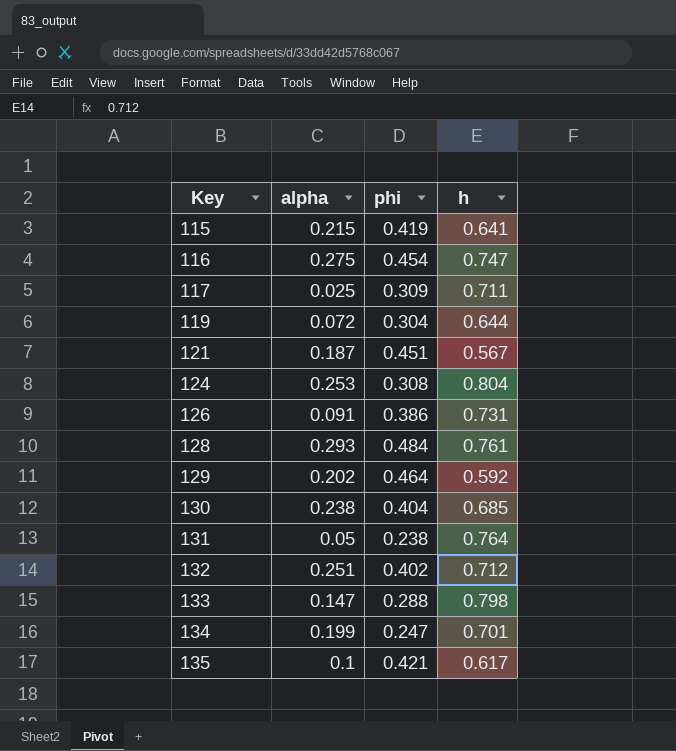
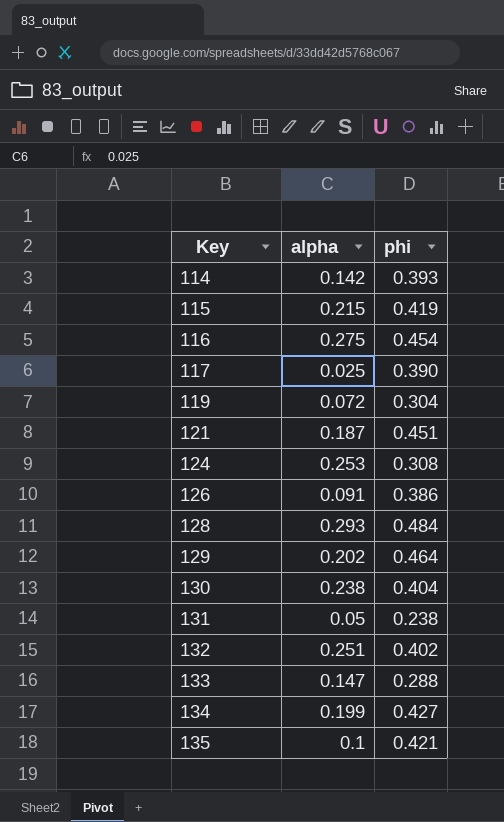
column h | position: 4 -> none
row 114: none -> 0.142 | 0.393
117 | phi: 0.309 -> 0.390
134 | phi: 0.247 -> 0.427

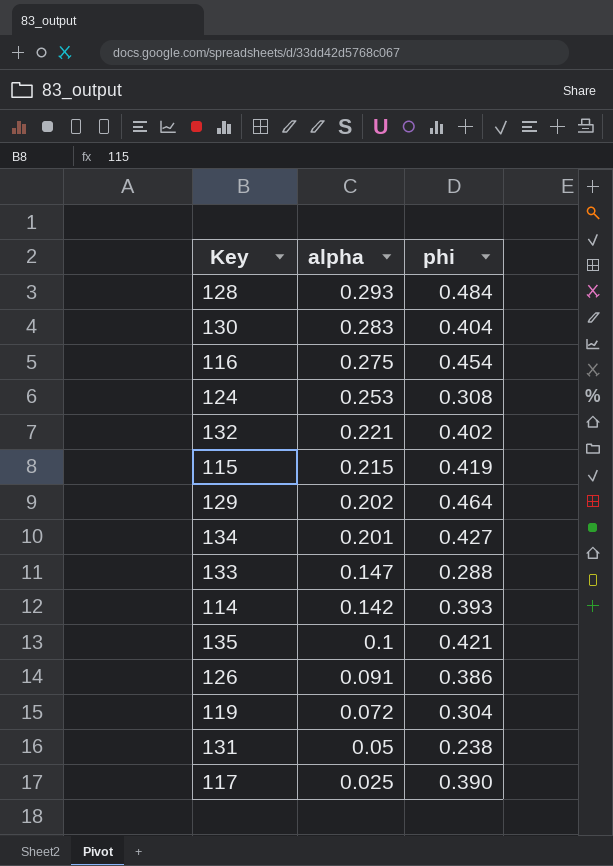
row order: Key ascending -> alpha descending
row 121: 0.187 | 0.451 -> none
130 | alpha: 0.238 -> 0.283
132 | alpha: 0.251 -> 0.221
134 | alpha: 0.199 -> 0.201

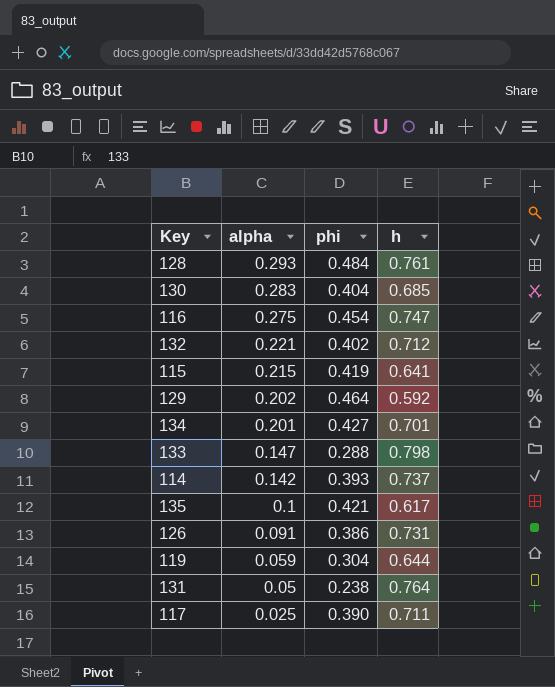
column h | position: none -> 4
row 124: 0.253 | 0.308 -> none
119 | alpha: 0.072 -> 0.059

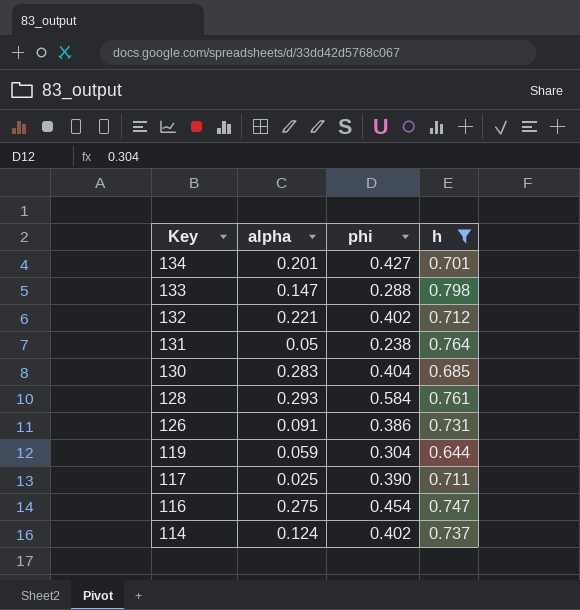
filter: none -> h >= 0.644
row order: alpha descending -> Key descending
128 | phi: 0.484 -> 0.584
114 | alpha: 0.142 -> 0.124
114 | phi: 0.393 -> 0.402

